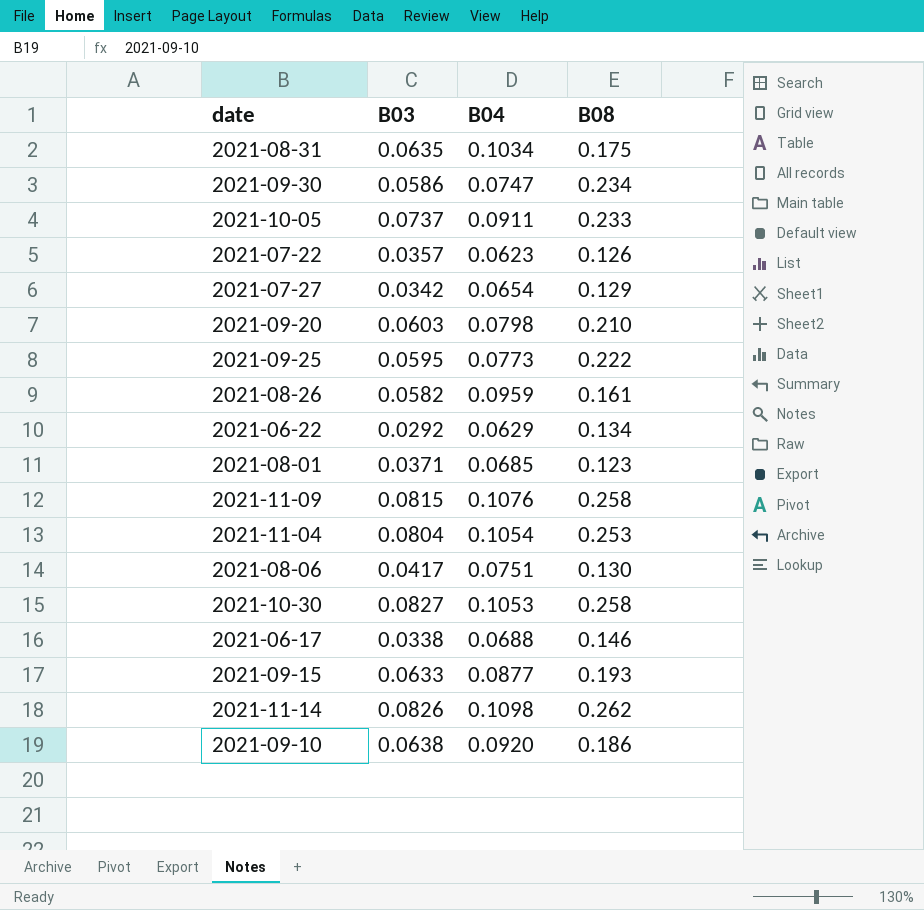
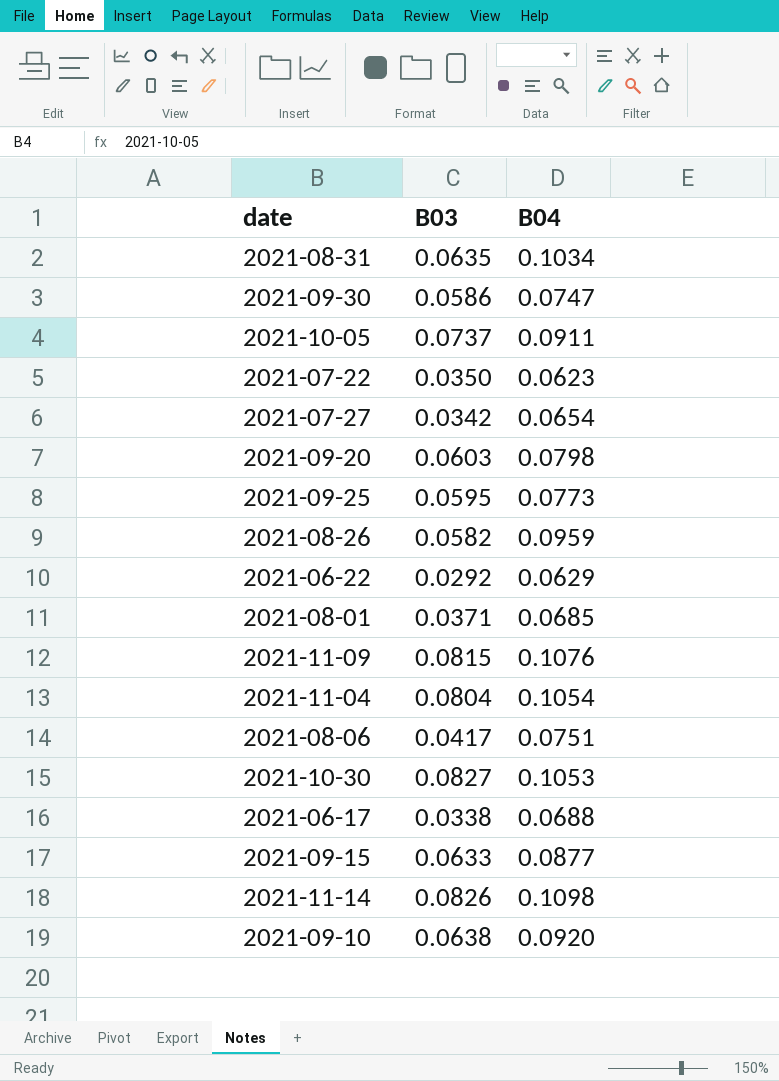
column B08 | position: 4 -> none
2021-07-22 | B03: 0.0357 -> 0.0350

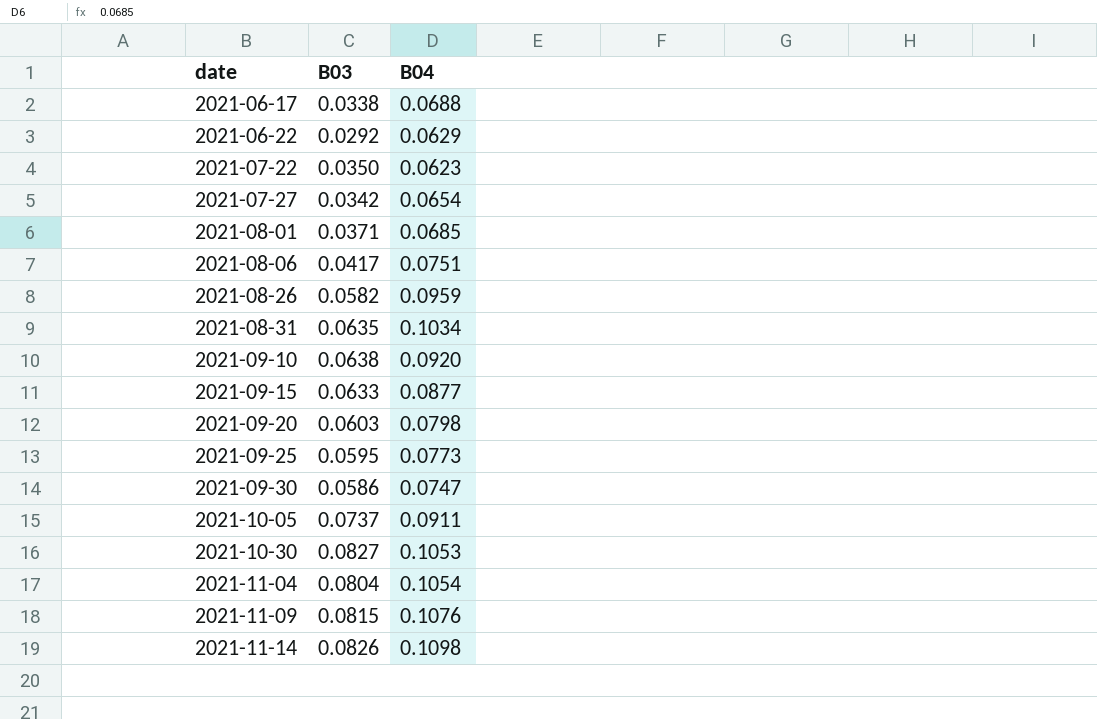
row order: none -> date ascending

